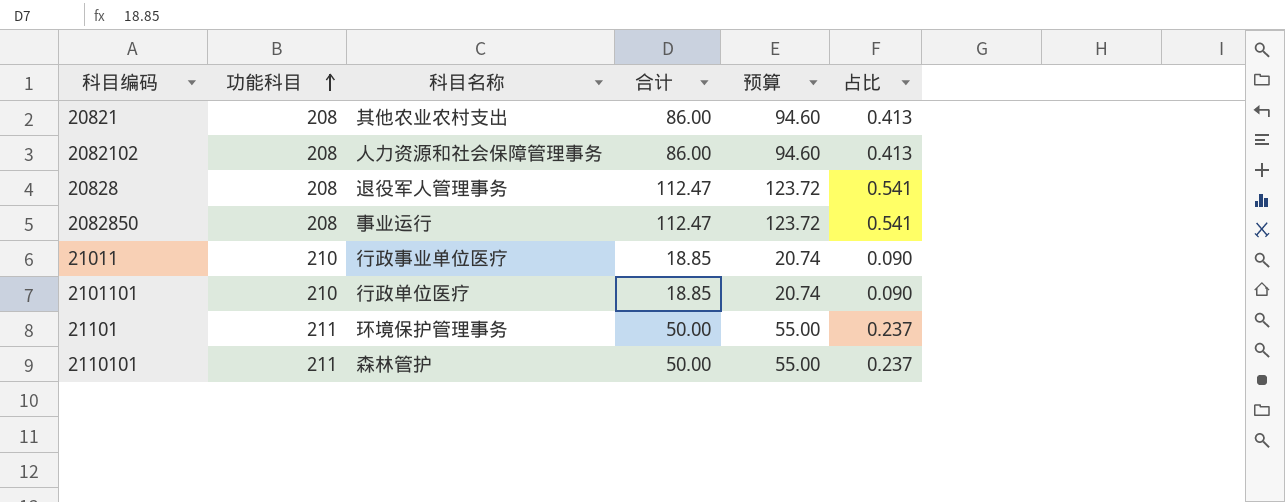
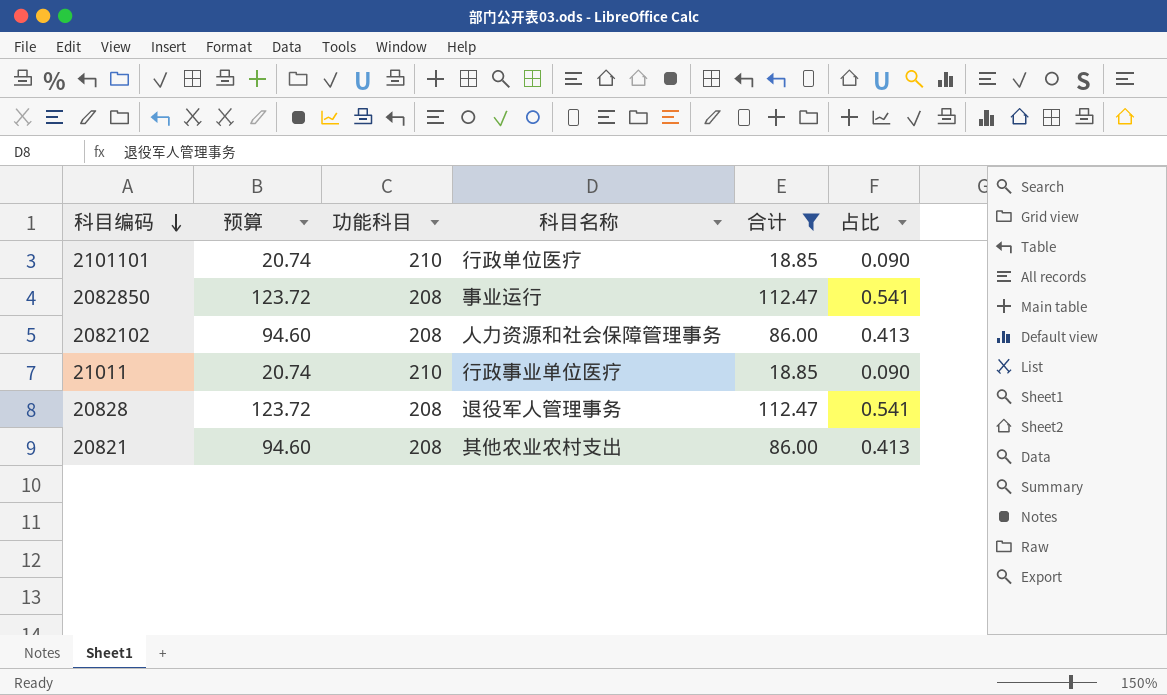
filter: none -> 合计 != 50.00
row order: 功能科目 ascending -> 科目编码 descending
column 预算 | position: 5 -> 2

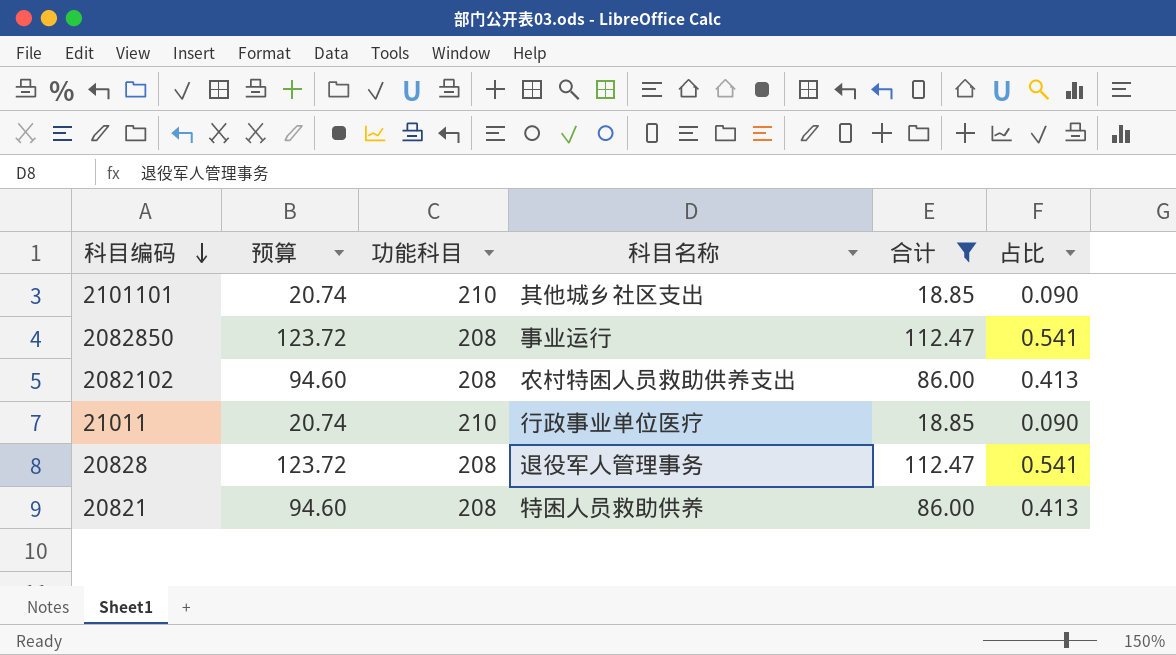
2101101 | 科目名称: 行政单位医疗 -> 其他城乡社区支出
2082102 | 科目名称: 人力资源和社会保障管理事务 -> 农村特困人员救助供养支出
20821 | 科目名称: 其他农业农村支出 -> 特困人员救助供养

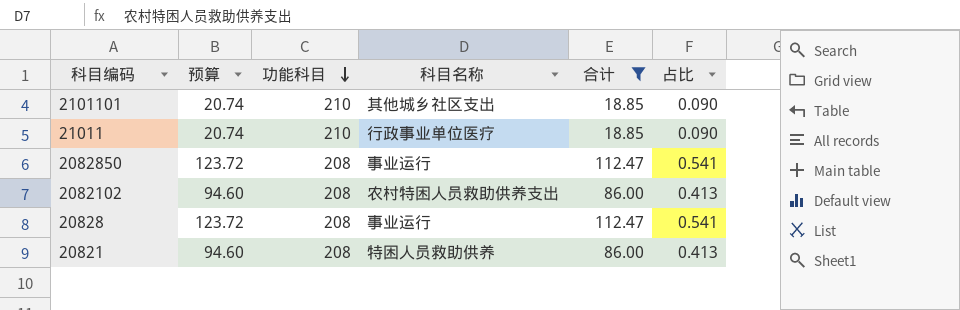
row order: 科目编码 descending -> 功能科目 descending
20828 | 科目名称: 退役军人管理事务 -> 事业运行

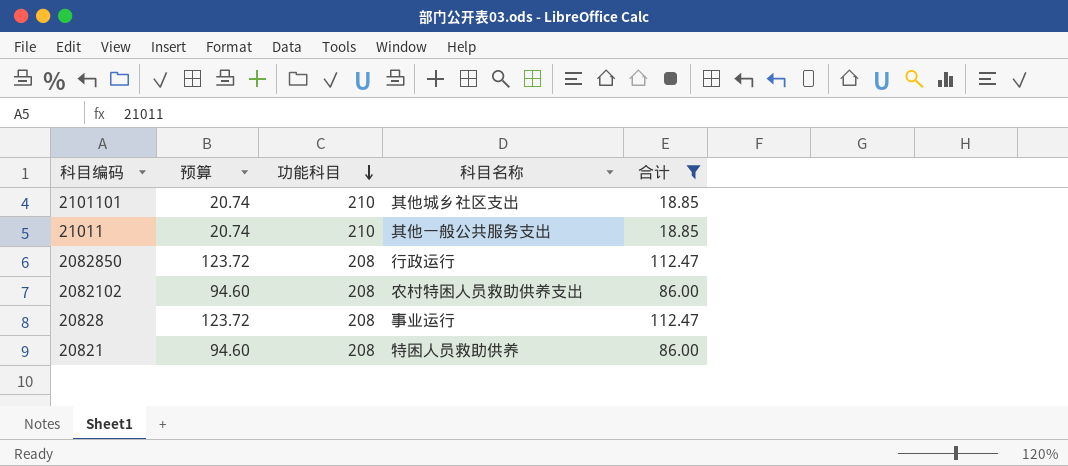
column 占比 | formula: [合计] / [功能科目] -> none
21011 | 科目名称: 行政事业单位医疗 -> 其他一般公共服务支出
2082850 | 科目名称: 事业运行 -> 行政运行

